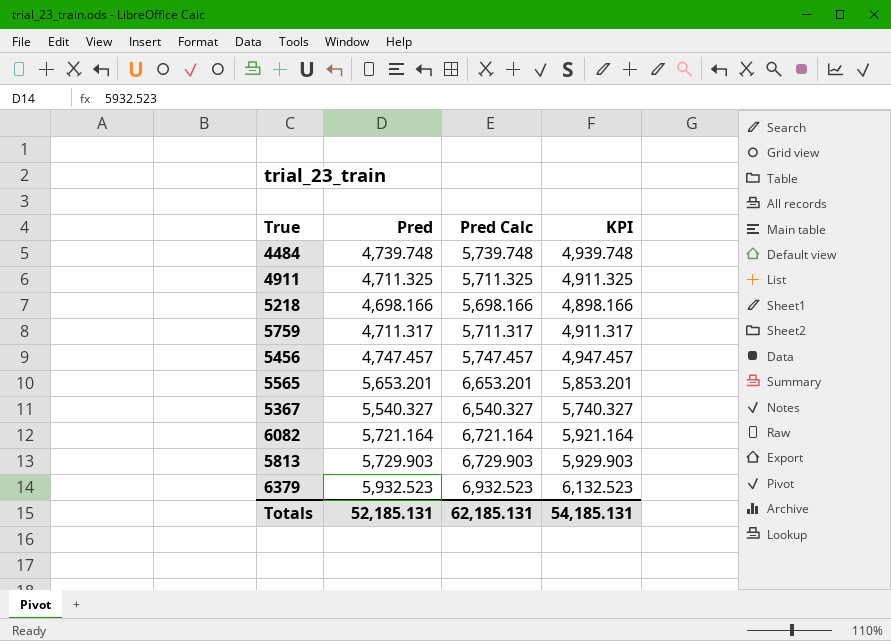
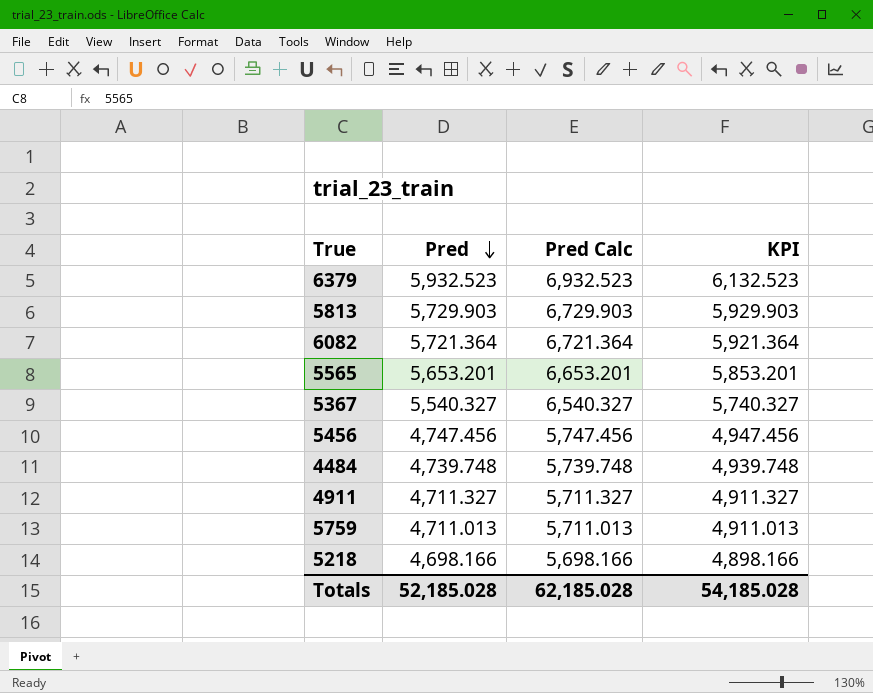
row order: none -> Pred descending
6082 | Pred: 5,721.164 -> 5,721.364
6082 | Pred Calc: 6,721.164 -> 6,721.364
6082 | KPI: 5,921.164 -> 5,921.364
5456 | Pred: 4,747.457 -> 4,747.456
5456 | Pred Calc: 5,747.457 -> 5,747.456
5456 | KPI: 4,947.457 -> 4,947.456
4911 | Pred: 4,711.325 -> 4,711.327
4911 | Pred Calc: 5,711.325 -> 5,711.327
4911 | KPI: 4,911.325 -> 4,911.327
5759 | Pred: 4,711.317 -> 4,711.013
5759 | Pred Calc: 5,711.317 -> 5,711.013
5759 | KPI: 4,911.317 -> 4,911.013
Totals | Pred: 52,185.131 -> 52,185.028
Totals | Pred Calc: 62,185.131 -> 62,185.028
Totals | KPI: 54,185.131 -> 54,185.028

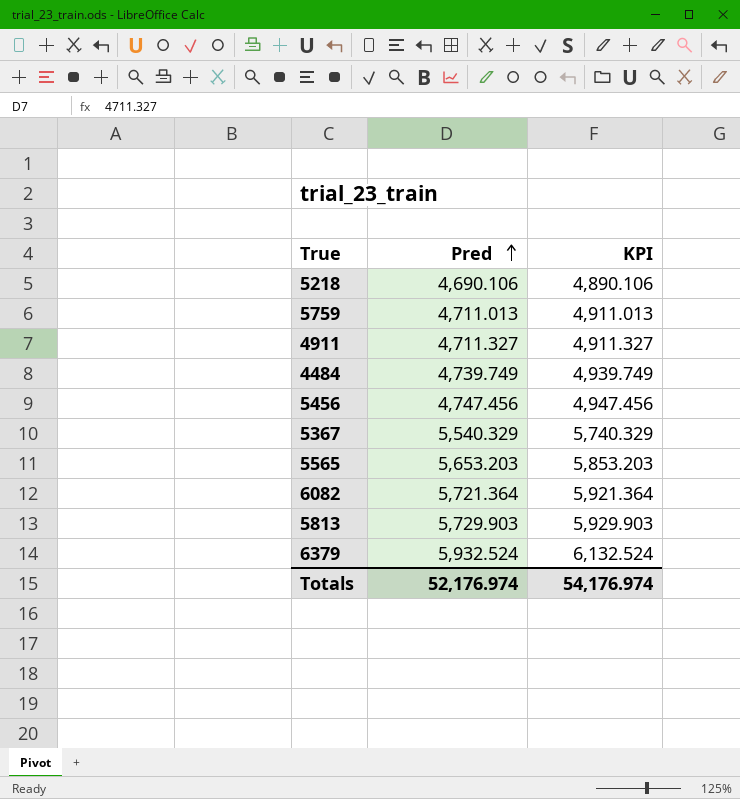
row order: Pred descending -> Pred ascending
column Pred Calc | formula: [Pred] + 1000 -> none
5218 | Pred: 4,698.166 -> 4,690.106
5218 | KPI: 4,898.166 -> 4,890.106
4484 | Pred: 4,739.748 -> 4,739.749
4484 | KPI: 4,939.748 -> 4,939.749
5367 | Pred: 5,540.327 -> 5,540.329
5367 | KPI: 5,740.327 -> 5,740.329
5565 | Pred: 5,653.201 -> 5,653.203
5565 | KPI: 5,853.201 -> 5,853.203
6379 | Pred: 5,932.523 -> 5,932.524
6379 | KPI: 6,132.523 -> 6,132.524
Totals | Pred: 52,185.028 -> 52,176.974
Totals | KPI: 54,185.028 -> 54,176.974

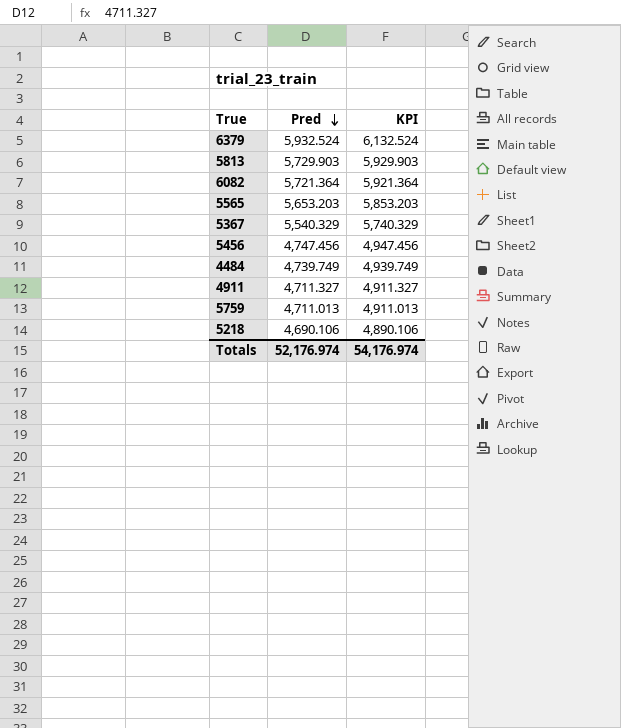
row order: Pred ascending -> Pred descending

